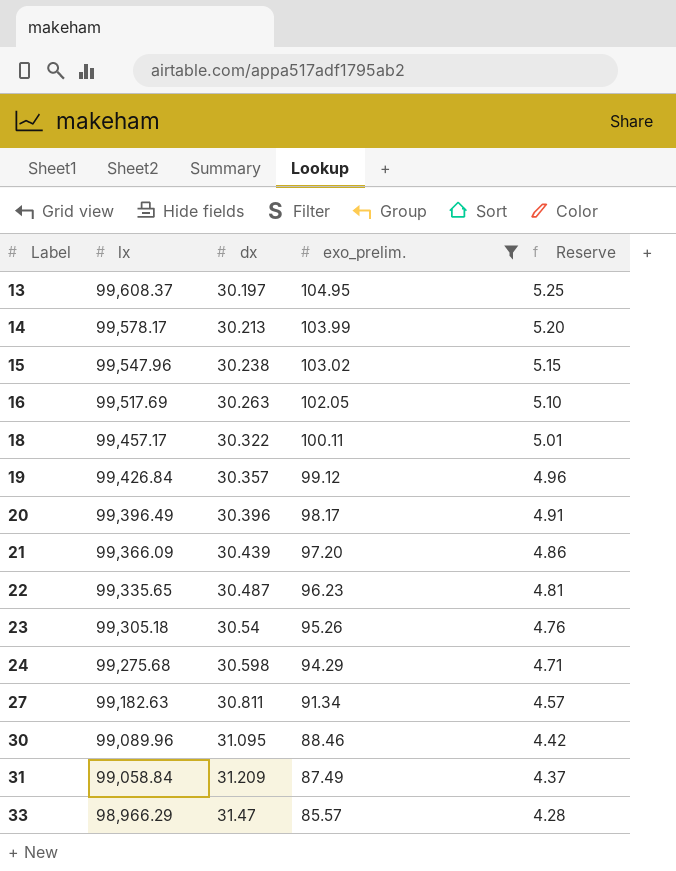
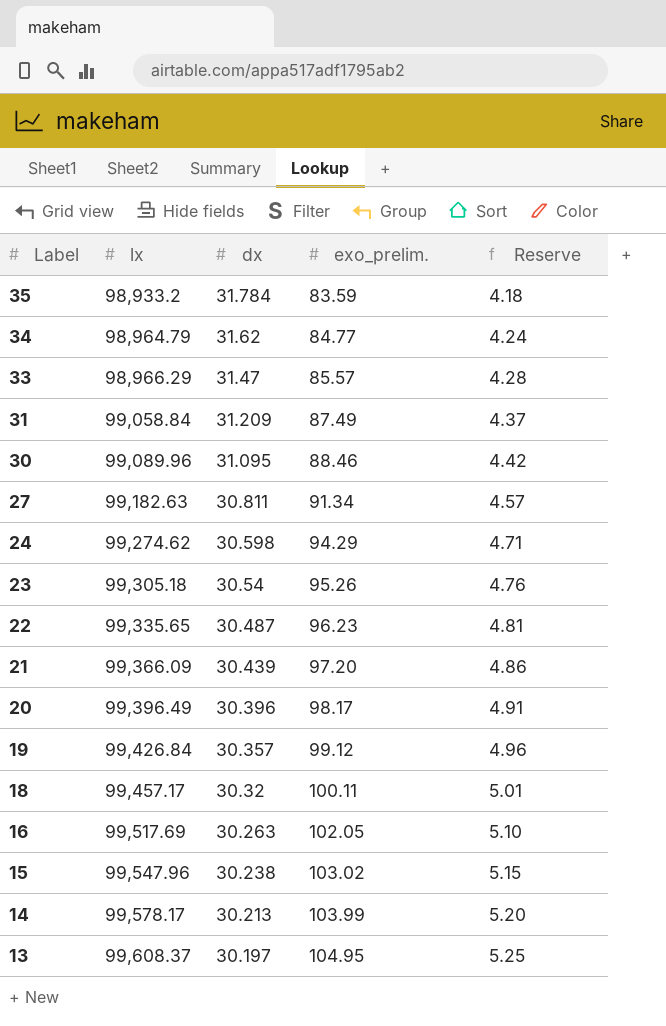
filter: exo_prelim. >= 85.57 -> none
row order: Label ascending -> Label descending
24 | lx: 99,275.68 -> 99,274.62
18 | dx: 30.322 -> 30.32

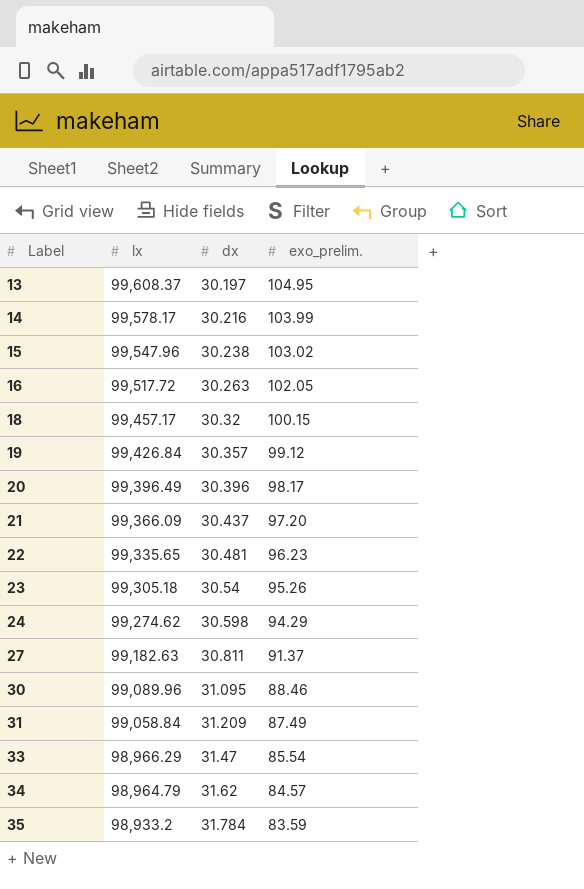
row order: Label descending -> Label ascending
column Reserve | formula: [exo_prelim.] * 0.05 -> none
14 | dx: 30.213 -> 30.216
16 | lx: 99,517.69 -> 99,517.72
18 | exo_prelim.: 100.11 -> 100.15
21 | dx: 30.439 -> 30.437
22 | dx: 30.487 -> 30.481
27 | exo_prelim.: 91.34 -> 91.37
33 | exo_prelim.: 85.57 -> 85.54
34 | exo_prelim.: 84.77 -> 84.57

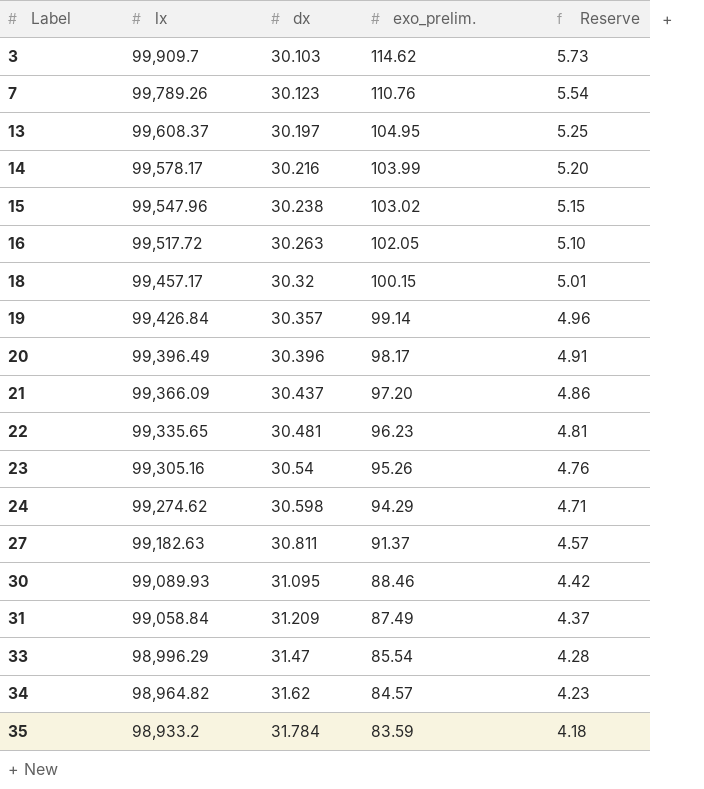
column Reserve | formula: none -> [exo_prelim.] * 0.05
row 3: none -> 99,909.7 | 30.103 | 114.62 | 5.73
row 7: none -> 99,789.26 | 30.123 | 110.76 | 5.54
19 | exo_prelim.: 99.12 -> 99.14
23 | lx: 99,305.18 -> 99,305.16
30 | lx: 99,089.96 -> 99,089.93
33 | lx: 98,966.29 -> 98,996.29
34 | lx: 98,964.79 -> 98,964.82

